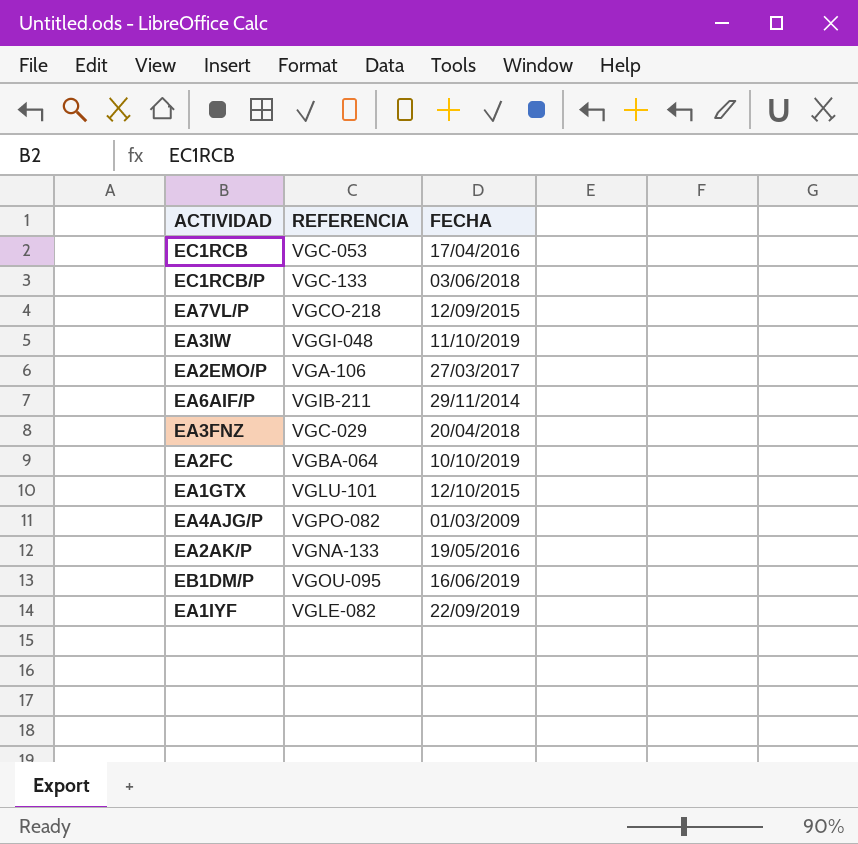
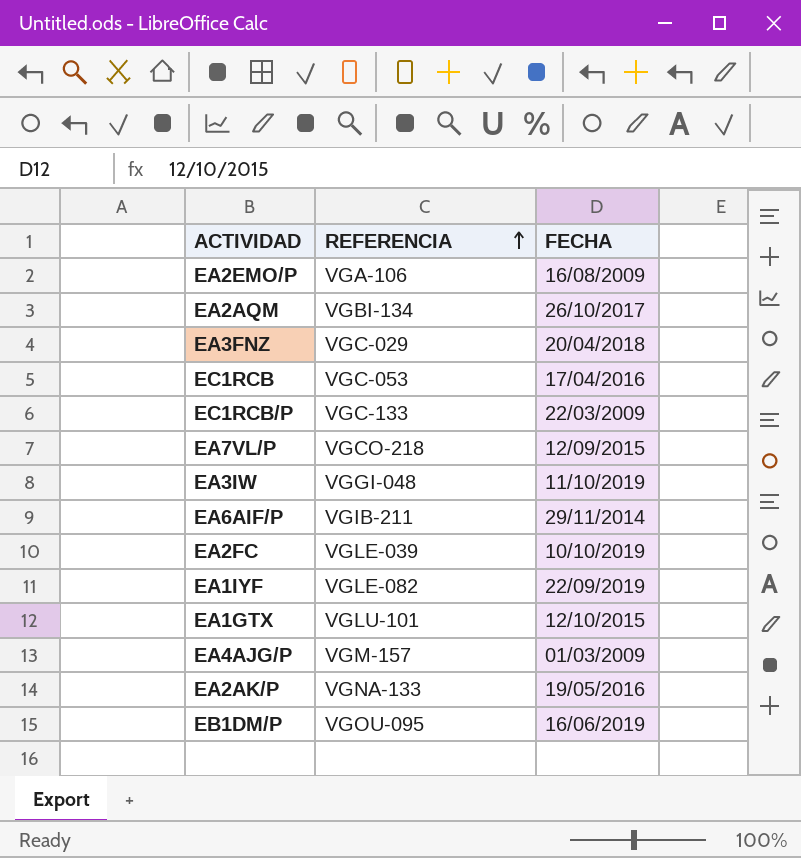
row order: none -> REFERENCIA ascending
EA2EMO/P | FECHA: 27/03/2017 -> 16/08/2009
row EA2AQM: none -> VGBI-134 | 26/10/2017
EC1RCB/P | FECHA: 03/06/2018 -> 22/03/2009
EA2FC | REFERENCIA: VGBA-064 -> VGLE-039
EA4AJG/P | REFERENCIA: VGPO-082 -> VGM-157

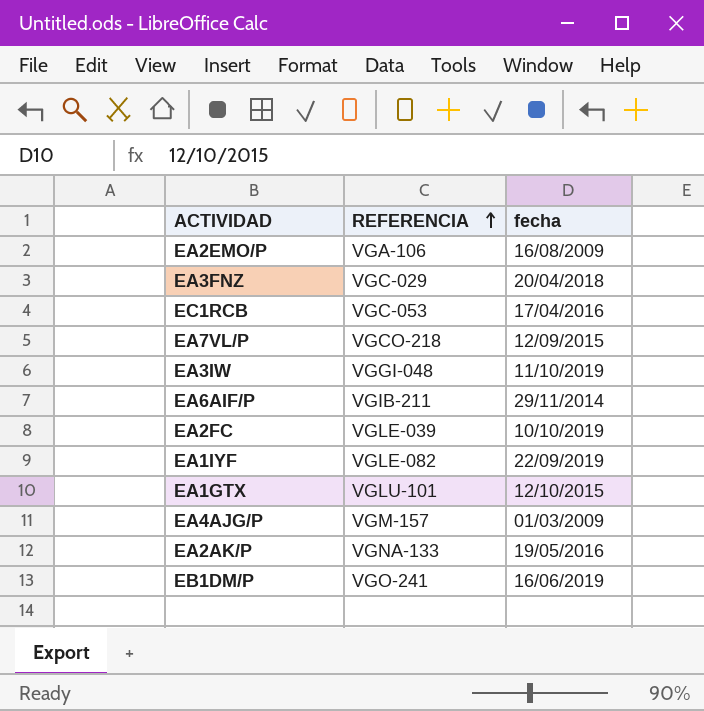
column name: FECHA -> fecha
row EA2AQM: VGBI-134 | 26/10/2017 -> none
row EC1RCB/P: VGC-133 | 22/03/2009 -> none
EB1DM/P | REFERENCIA: VGOU-095 -> VGO-241

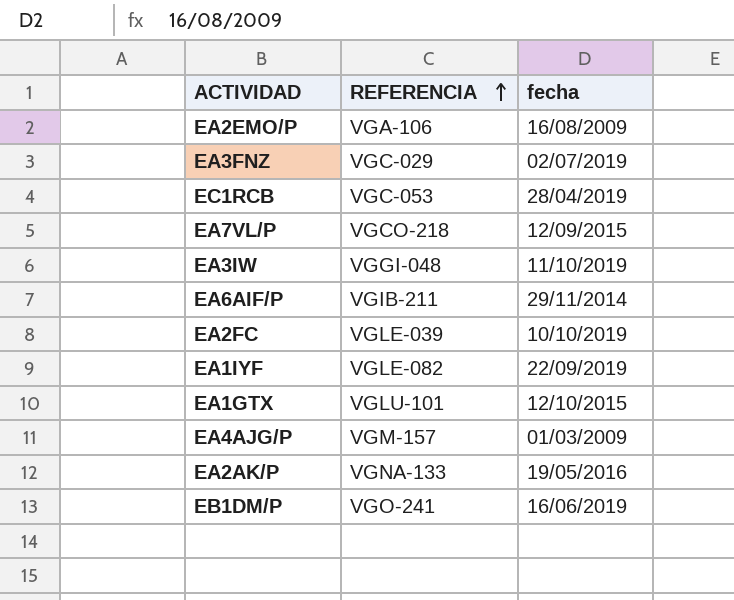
EA3FNZ | fecha: 20/04/2018 -> 02/07/2019
EC1RCB | fecha: 17/04/2016 -> 28/04/2019

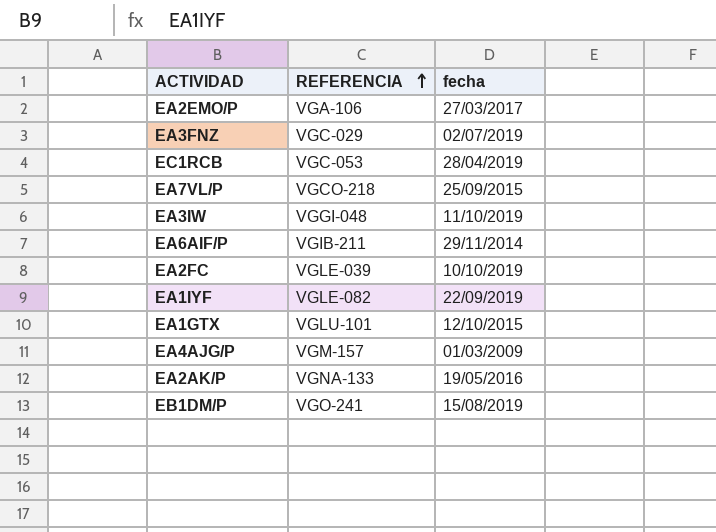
EA2EMO/P | fecha: 16/08/2009 -> 27/03/2017
EA7VL/P | fecha: 12/09/2015 -> 25/09/2015
EB1DM/P | fecha: 16/06/2019 -> 15/08/2019

